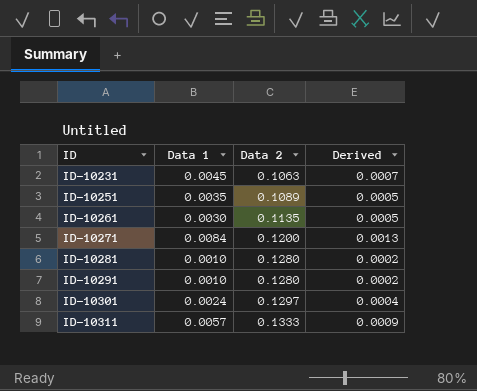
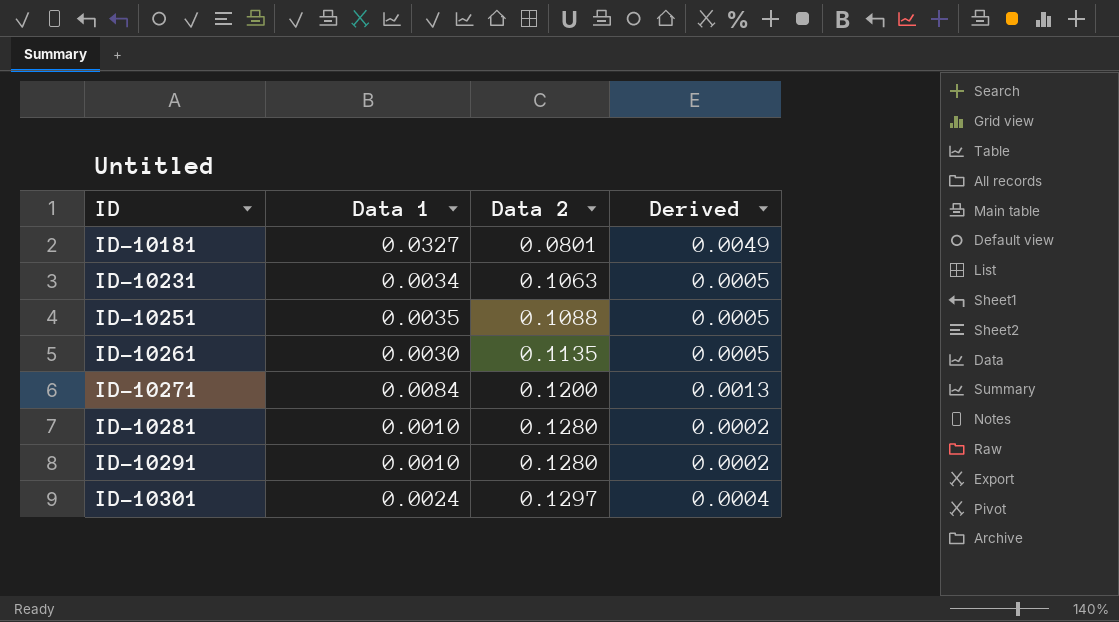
row ID-10311: 0.0057 | 0.1333 | 0.0009 -> none
row ID-10181: none -> 0.0327 | 0.0801 | 0.0049
ID-10231 | Data 1: 0.0045 -> 0.0034
ID-10231 | Derived: 0.0007 -> 0.0005
ID-10251 | Data 2: 0.1089 -> 0.1088

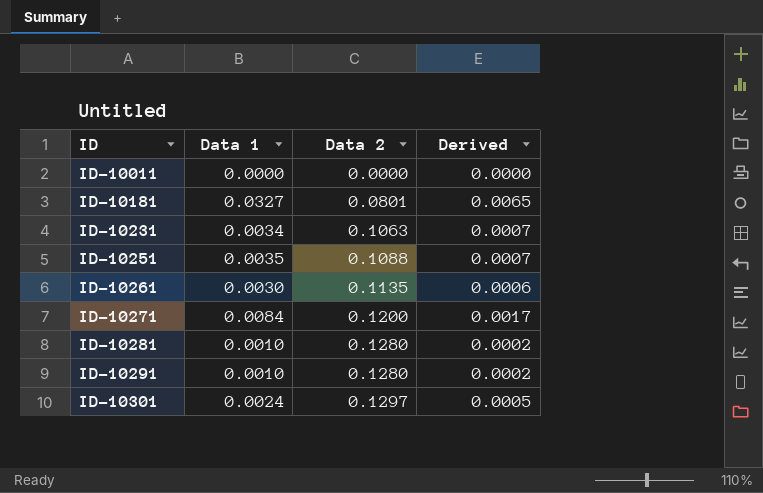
column Derived | formula: [Data 1] * 0.15 -> [Data 1] * 0.2
row ID-10011: none -> 0.0000 | 0.0000 | 0.0000

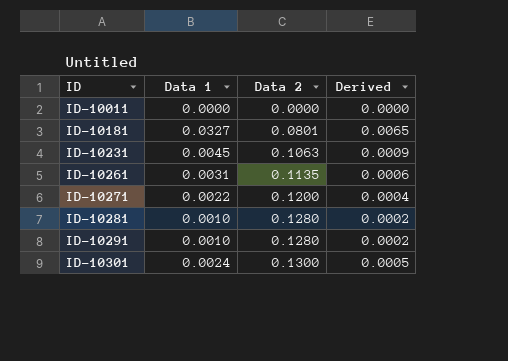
row ID-10251: 0.0035 | 0.1088 | 0.0007 -> none
ID-10231 | Data 1: 0.0034 -> 0.0045
ID-10231 | Derived: 0.0007 -> 0.0009
ID-10261 | Data 1: 0.0030 -> 0.0031
ID-10271 | Data 1: 0.0084 -> 0.0022
ID-10271 | Derived: 0.0017 -> 0.0004
ID-10301 | Data 2: 0.1297 -> 0.1300

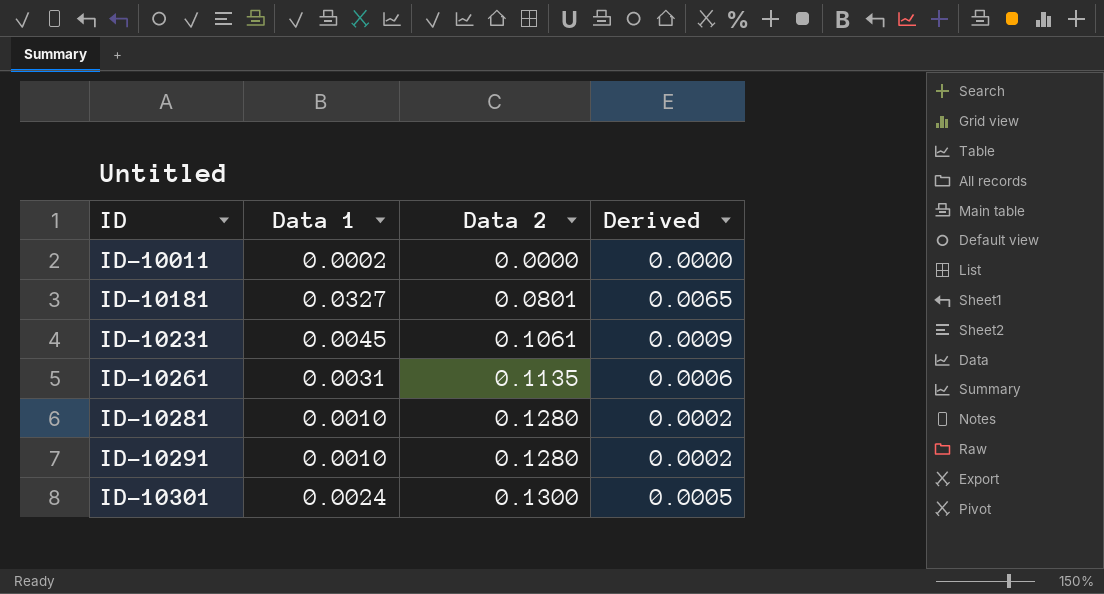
row ID-10271: 0.0022 | 0.1200 | 0.0004 -> none
ID-10011 | Data 1: 0.0000 -> 0.0002
ID-10231 | Data 2: 0.1063 -> 0.1061

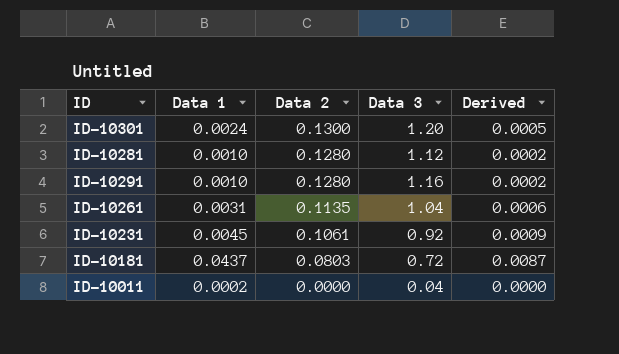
row order: ID ascending -> Data 2 descending
column Data 3 | position: none -> 4
ID-10181 | Data 1: 0.0327 -> 0.0437
ID-10181 | Data 2: 0.0801 -> 0.0803
ID-10181 | Derived: 0.0065 -> 0.0087

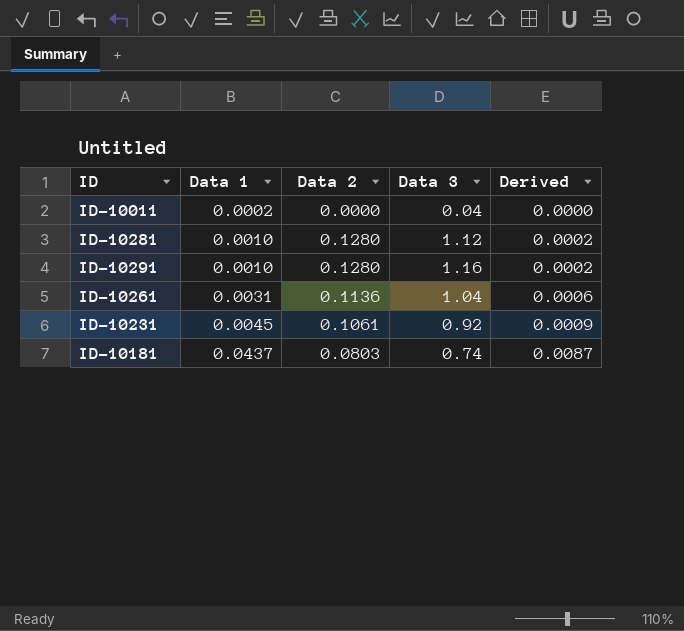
row order: Data 2 descending -> Data 1 ascending
row ID-10301: 0.0024 | 0.1300 | 1.20 | 0.0005 -> none
ID-10261 | Data 2: 0.1135 -> 0.1136
ID-10181 | Data 3: 0.72 -> 0.74

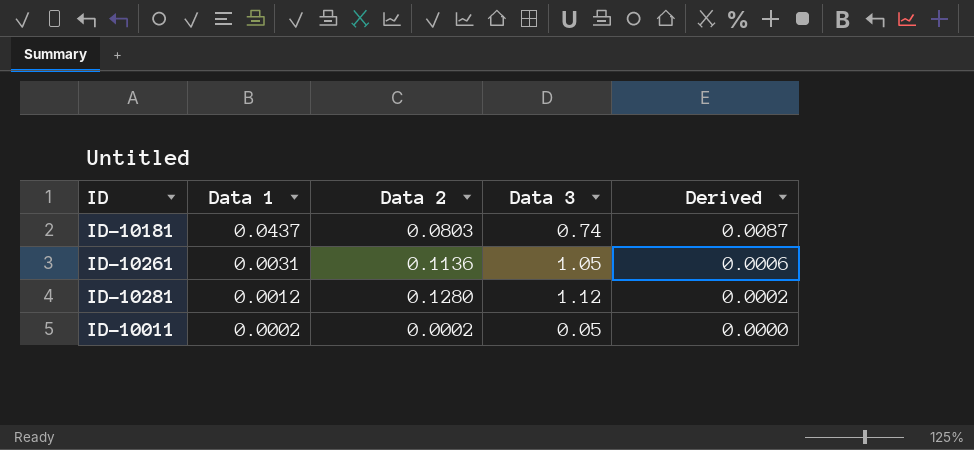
row order: Data 1 ascending -> Data 1 descending
row ID-10291: 0.0010 | 0.1280 | 1.16 | 0.0002 -> none
row ID-10231: 0.0045 | 0.1061 | 0.92 | 0.0009 -> none
ID-10261 | Data 3: 1.04 -> 1.05
ID-10281 | Data 1: 0.0010 -> 0.0012
ID-10011 | Data 2: 0.0000 -> 0.0002
ID-10011 | Data 3: 0.04 -> 0.05

